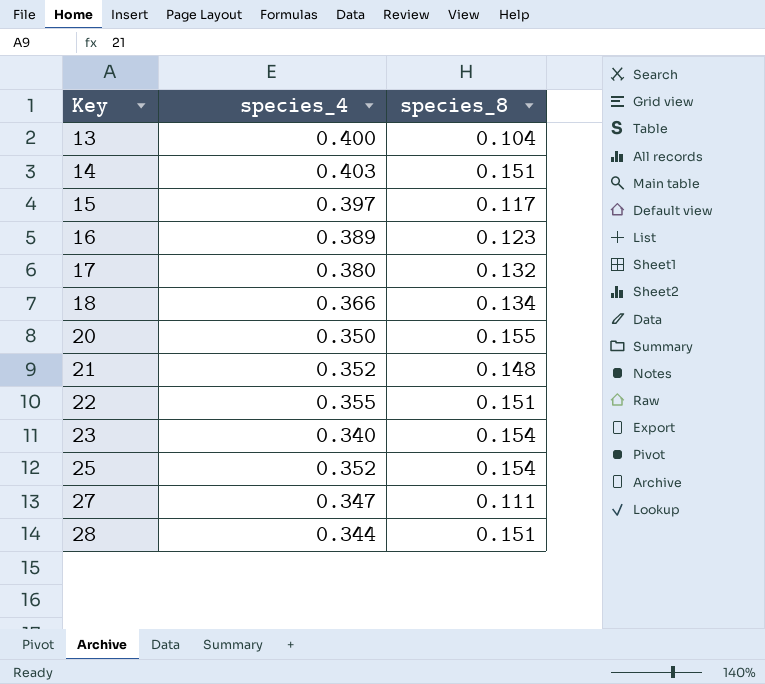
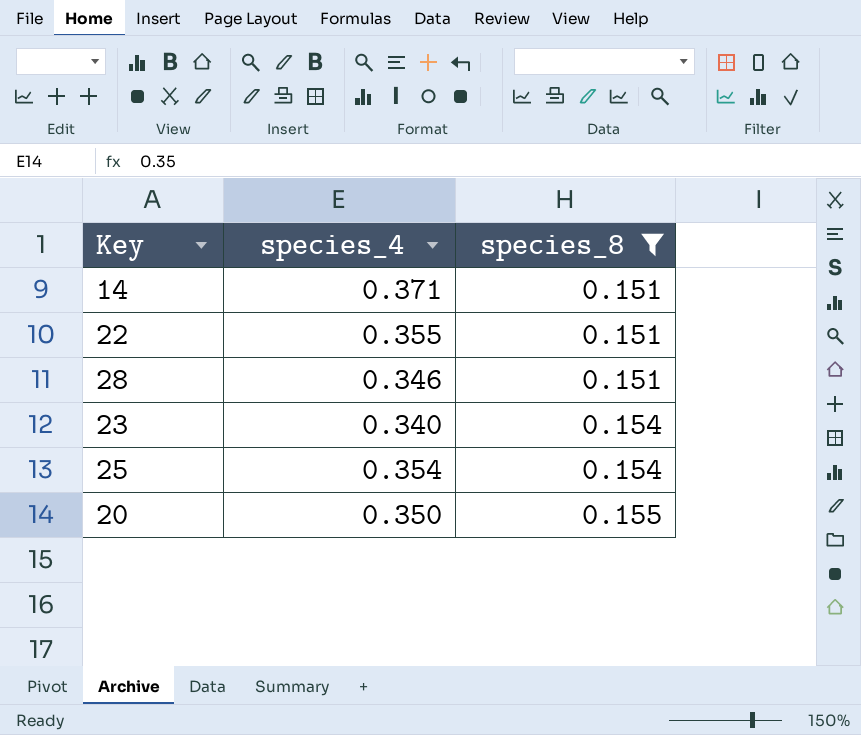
filter: none -> species_8 >= 0.151
row order: Key ascending -> species_8 ascending
14 | species_4: 0.403 -> 0.371
28 | species_4: 0.344 -> 0.346
25 | species_4: 0.352 -> 0.354

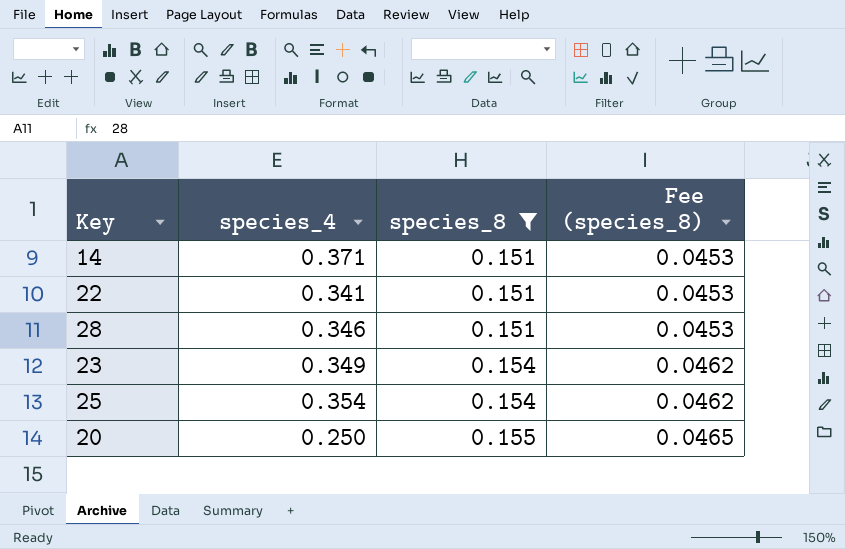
column Fee (species_8) | formula: none -> [species_8] * 0.3
22 | species_4: 0.355 -> 0.341
23 | species_4: 0.340 -> 0.349
20 | species_4: 0.350 -> 0.250

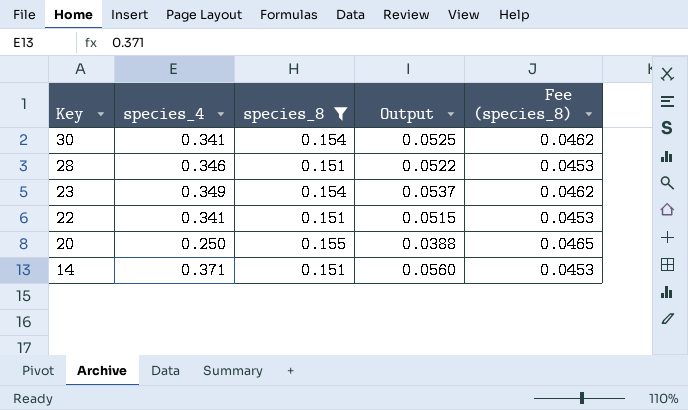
row order: species_8 ascending -> Key descending
column Output | formula: none -> [species_4] * [species_8]
row 25: 0.354 | 0.154 | 0.0462 -> none
row 30: none -> 0.341 | 0.154 | 0.0525 | 0.0462

